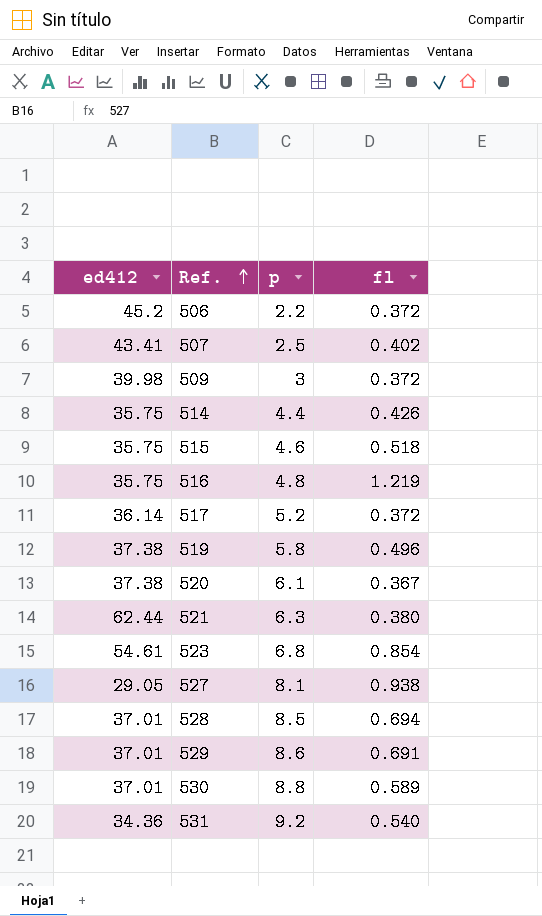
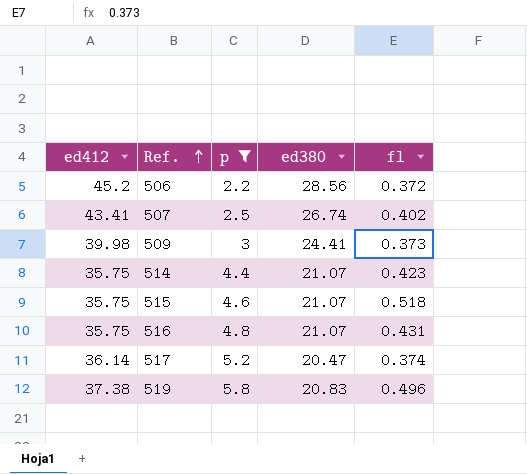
filter: none -> p <= 5.8
column ed380 | position: none -> 4
509 | fl: 0.372 -> 0.373
514 | fl: 0.426 -> 0.423
516 | fl: 1.219 -> 0.431
517 | fl: 0.372 -> 0.374

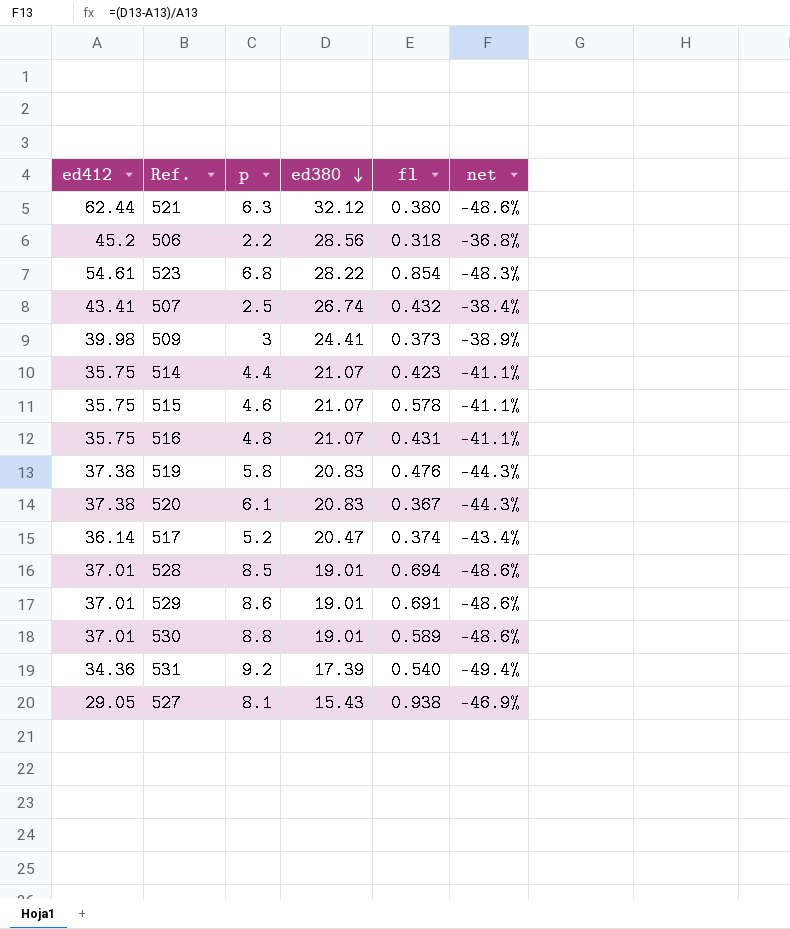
filter: p <= 5.8 -> none
row order: Ref. ascending -> ed380 descending
column net | formula: none -> ([ed380] - [ed412]) / [ed412]
506 | fl: 0.372 -> 0.318
507 | fl: 0.402 -> 0.432
515 | fl: 0.518 -> 0.578
519 | fl: 0.496 -> 0.476

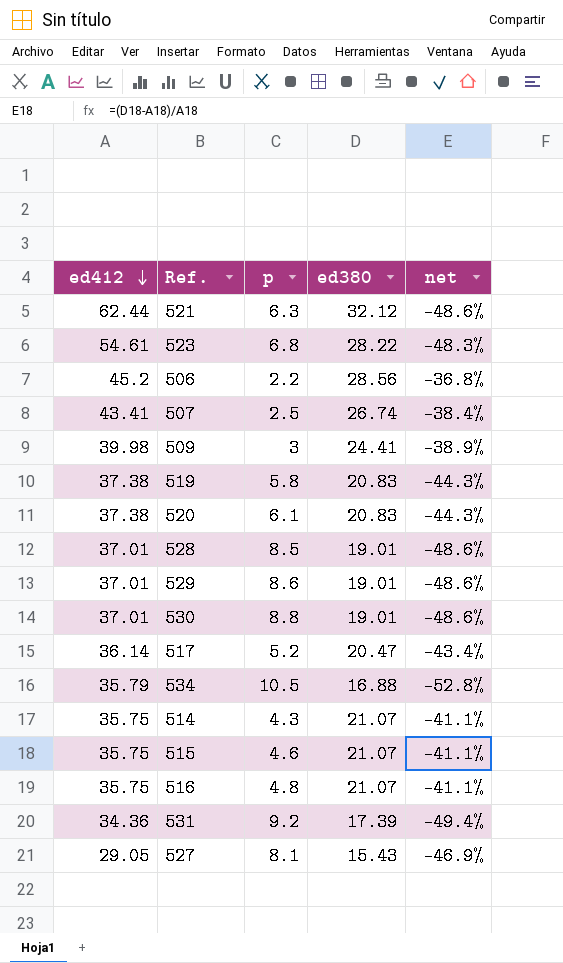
row order: ed380 descending -> ed412 descending
column fl | position: 5 -> none
row 534: none -> 35.79 | 10.5 | 16.88 | -52.8%
514 | p: 4.4 -> 4.3

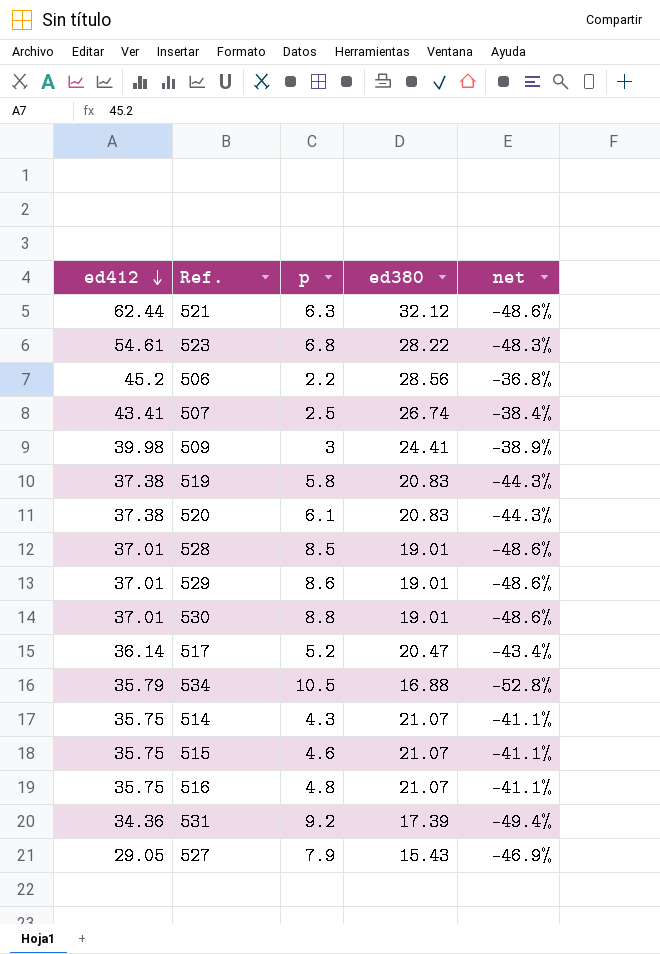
527 | p: 8.1 -> 7.9

